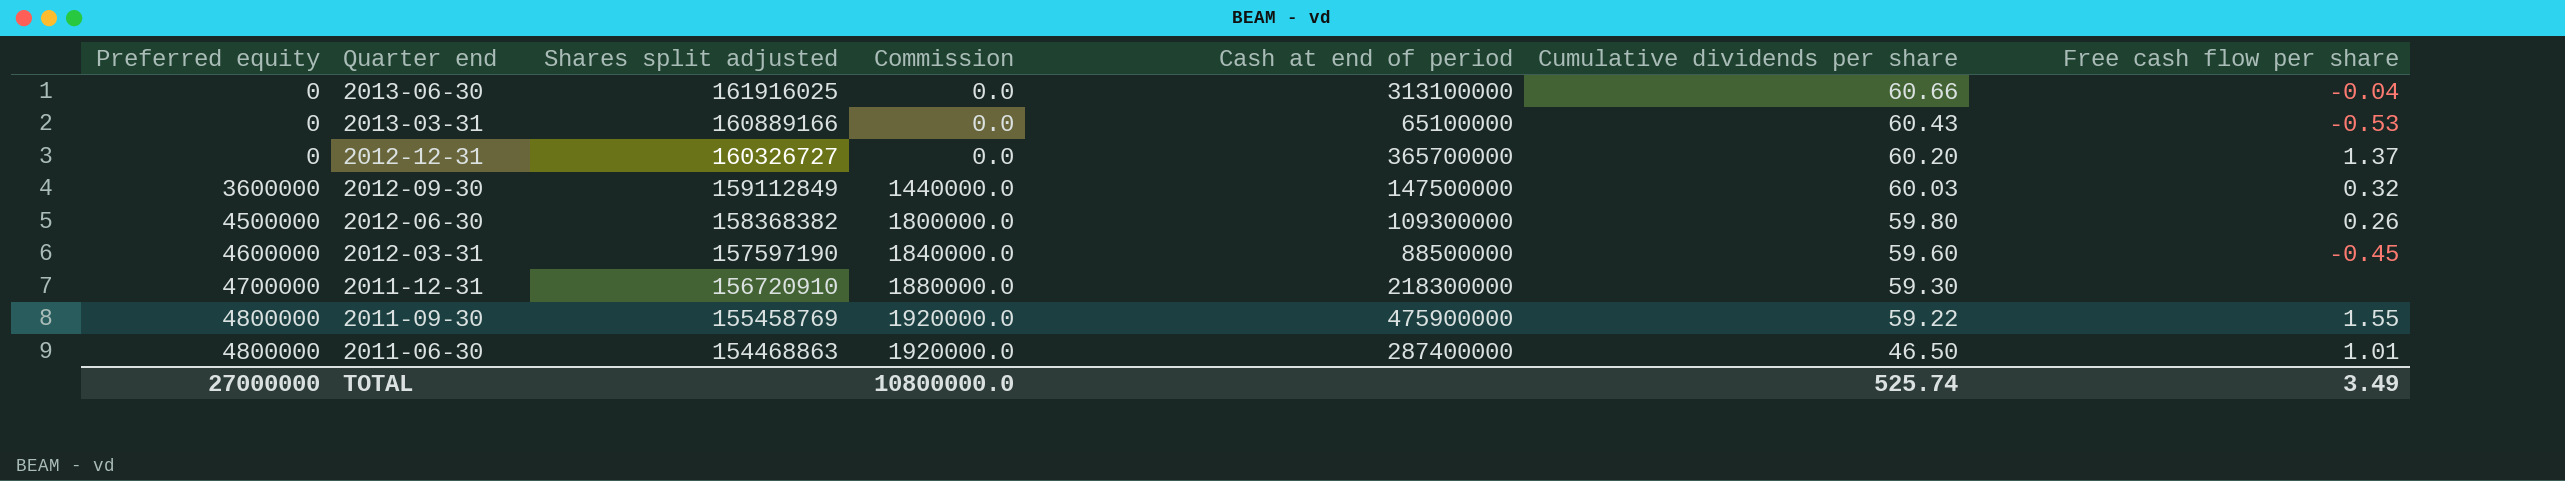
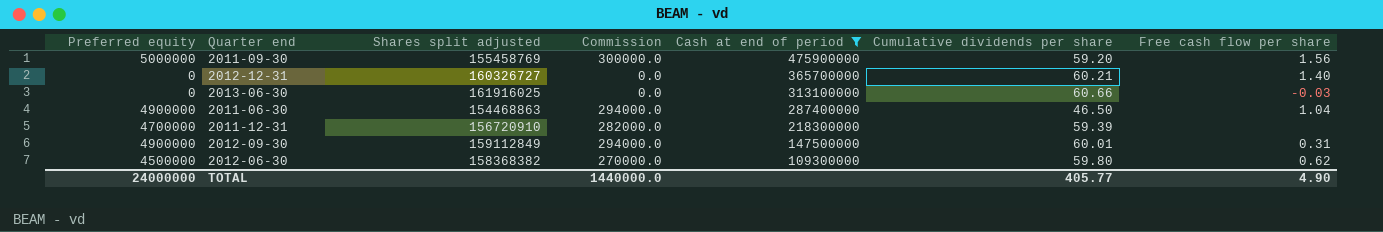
filter: none -> Cash at end of period >= 109300000
row order: Preferred equity ascending -> Cash at end of period descending
column Commission | formula: [Preferred equity] * 0.4 -> [Preferred equity] * 0.06
2011-09-30 | Preferred equity: 4800000 -> 5000000
2011-09-30 | Cumulative dividends per share: 59.22 -> 59.20
2011-09-30 | Free cash flow per share: 1.55 -> 1.56
2012-12-31 | Cumulative dividends per share: 60.20 -> 60.21
2012-12-31 | Free cash flow per share: 1.37 -> 1.40
2013-06-30 | Free cash flow per share: -0.04 -> -0.03
2011-06-30 | Preferred equity: 4800000 -> 4900000
2011-06-30 | Free cash flow per share: 1.01 -> 1.04
2011-12-31 | Cumulative dividends per share: 59.30 -> 59.39
2012-09-30 | Preferred equity: 3600000 -> 4900000
2012-09-30 | Cumulative dividends per share: 60.03 -> 60.01
2012-09-30 | Free cash flow per share: 0.32 -> 0.31
2012-06-30 | Free cash flow per share: 0.26 -> 0.62
TOTAL | Preferred equity: 27000000 -> 24000000
TOTAL | Commission: 10800000.0 -> 1440000.0
TOTAL | Cumulative dividends per share: 525.74 -> 405.77
TOTAL | Free cash flow per share: 3.49 -> 4.90

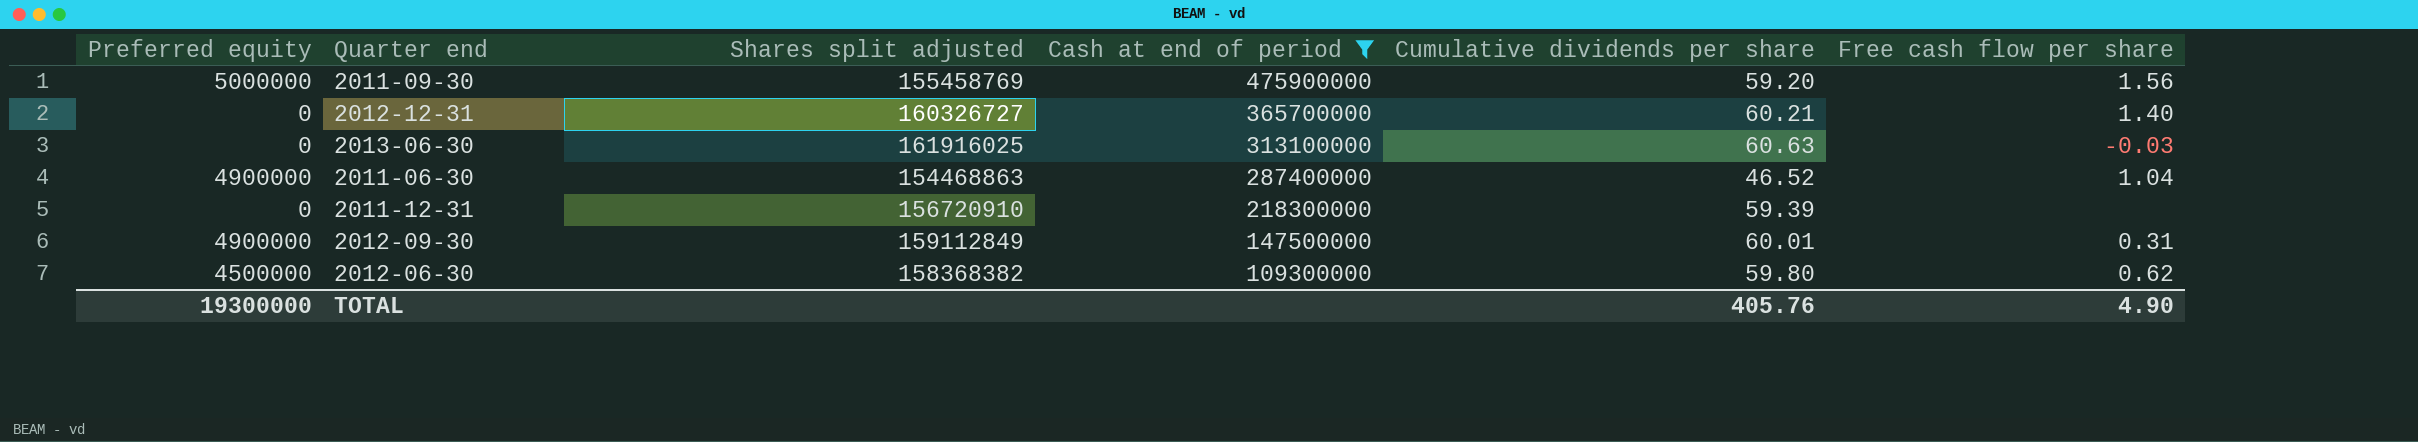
column Commission | formula: [Preferred equity] * 0.06 -> none
2013-06-30 | Cumulative dividends per share: 60.66 -> 60.63
2011-06-30 | Cumulative dividends per share: 46.50 -> 46.52
2011-12-31 | Preferred equity: 4700000 -> 0
TOTAL | Preferred equity: 24000000 -> 19300000
TOTAL | Cumulative dividends per share: 405.77 -> 405.76

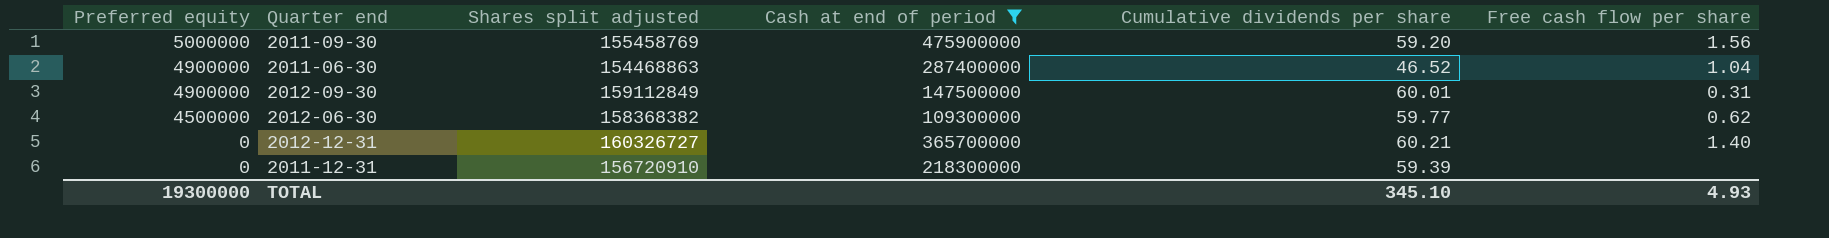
row order: Cash at end of period descending -> Preferred equity descending
row 2013-06-30: 0 | 161916025 | 313100000 | 60.63 | -0.03 -> none
2012-06-30 | Cumulative dividends per share: 59.80 -> 59.77
TOTAL | Cumulative dividends per share: 405.76 -> 345.10
TOTAL | Free cash flow per share: 4.90 -> 4.93

